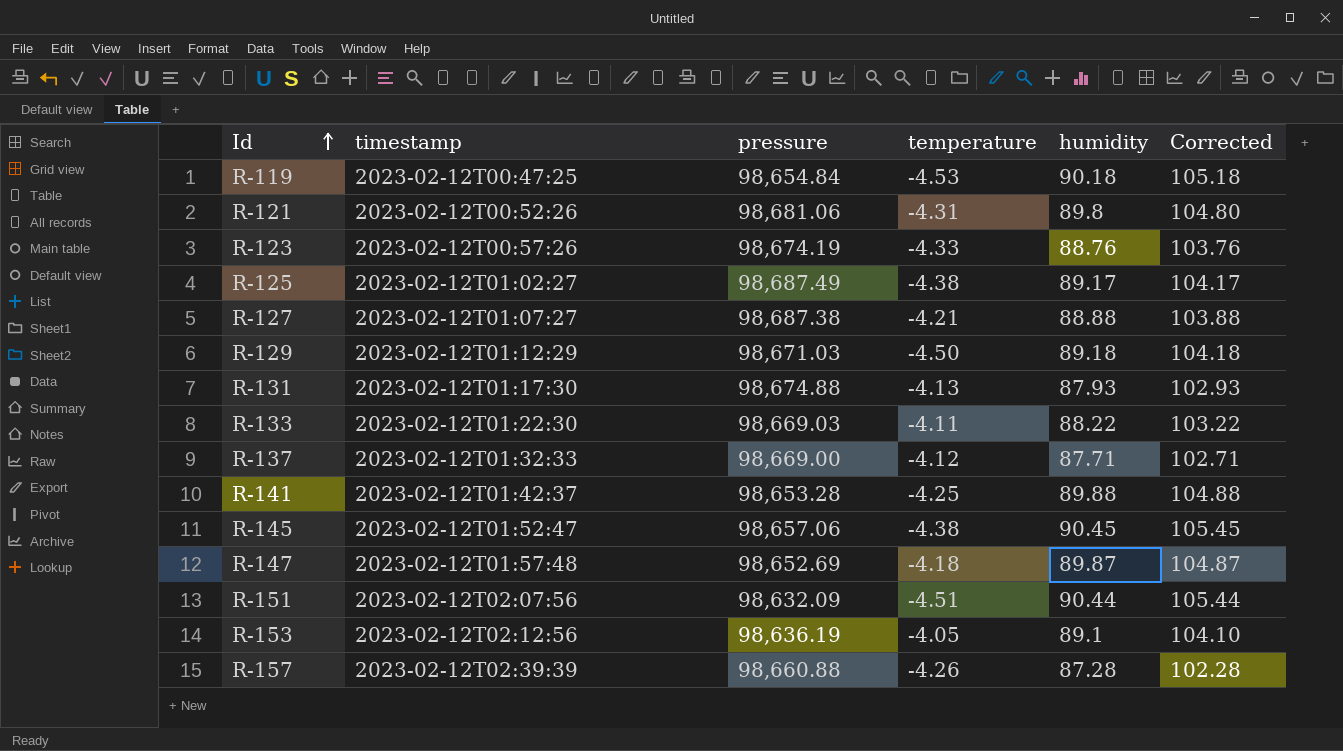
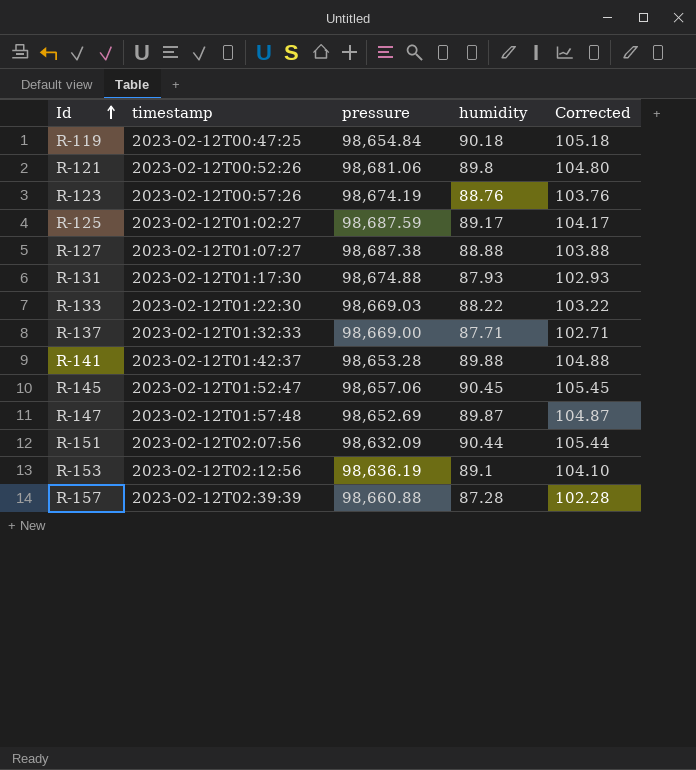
column temperature | position: 4 -> none
row R-129: 2023-02-12T01:12:29 | 98,671.03 | -4.50 | 89.18 | 104.18 -> none
R-125 | pressure: 98,687.49 -> 98,687.59

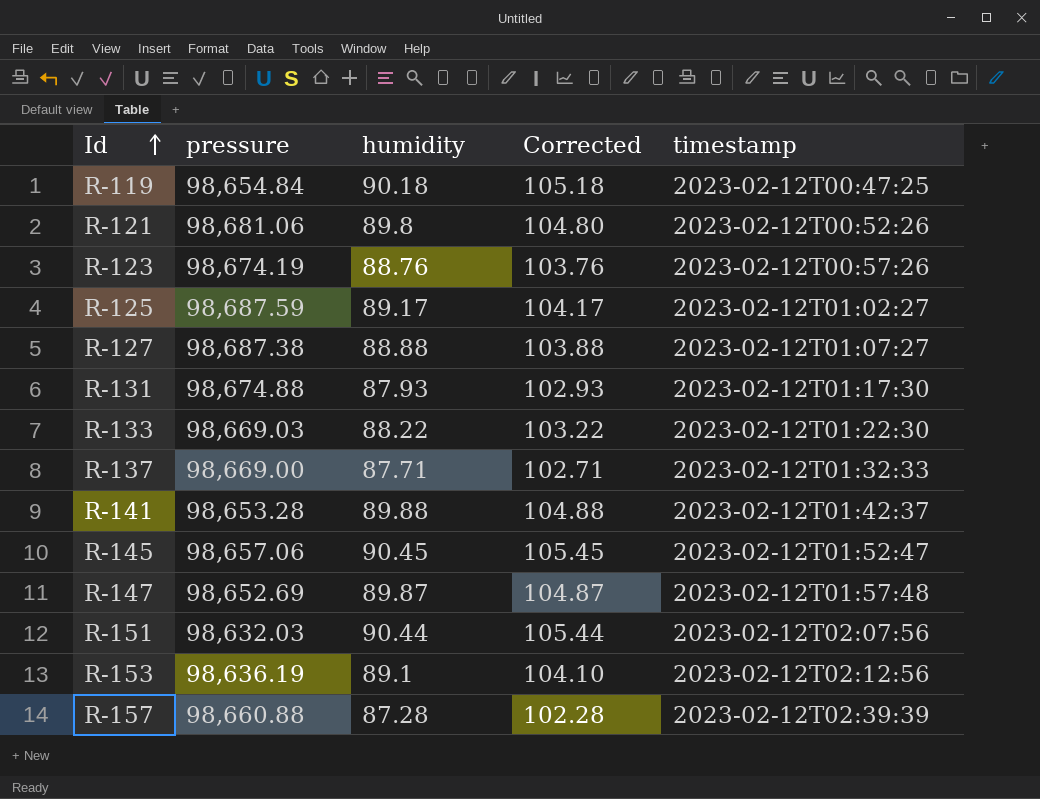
column timestamp | position: 2 -> 5
R-151 | pressure: 98,632.09 -> 98,632.03

